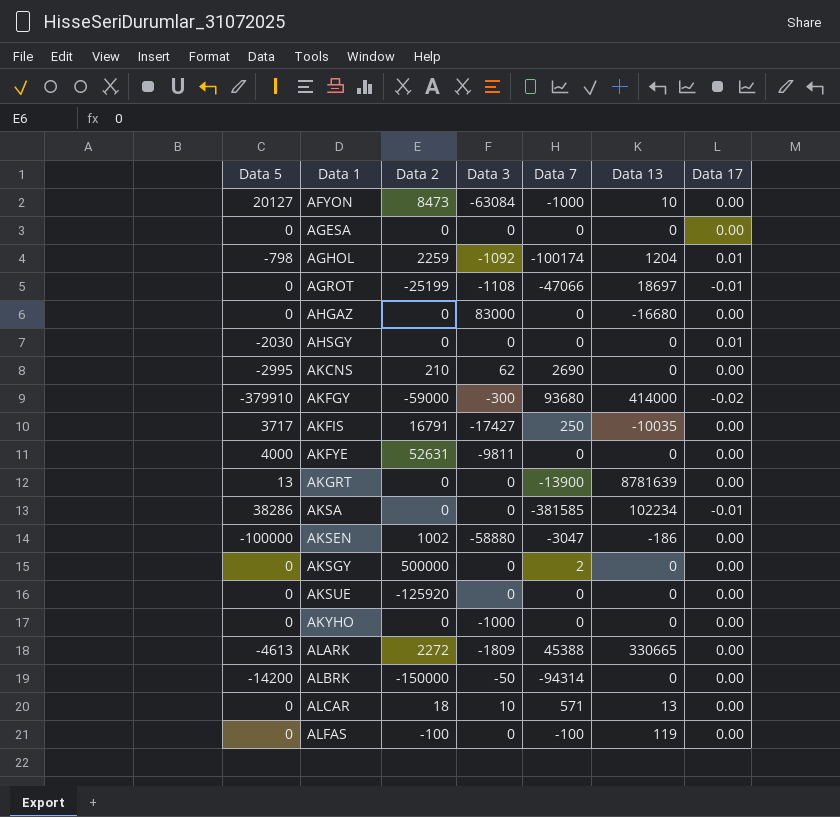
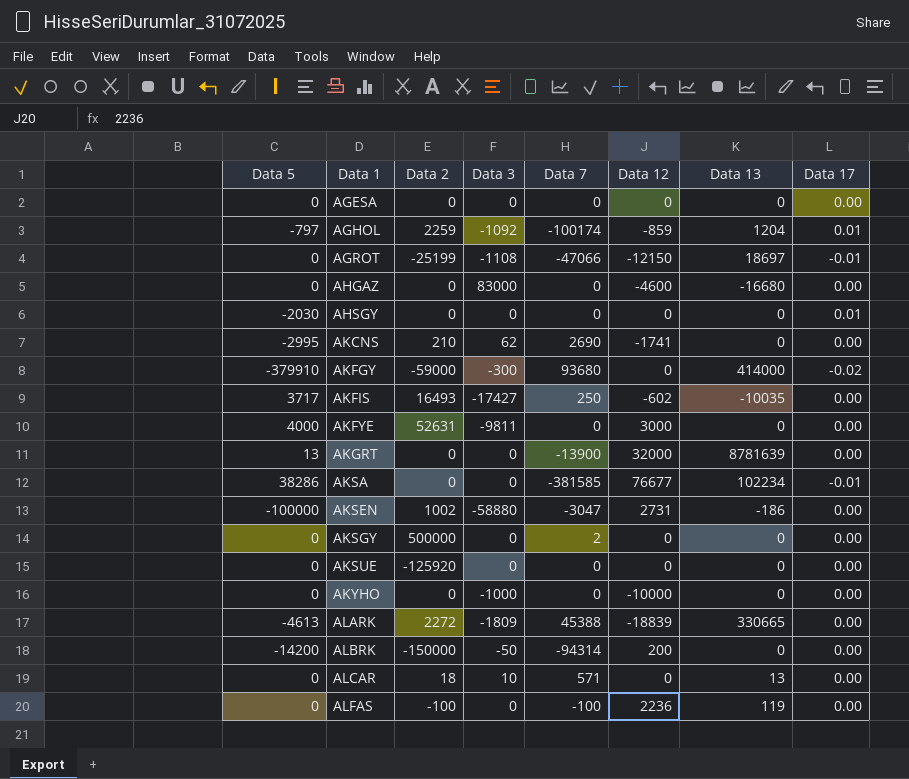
column Data 12 | position: none -> 6
row AFYON: 20127 | 8473 | -63084 | -1000 | 10 | 0.00 -> none
AGHOL | Data 5: -798 -> -797
AKFIS | Data 2: 16791 -> 16493

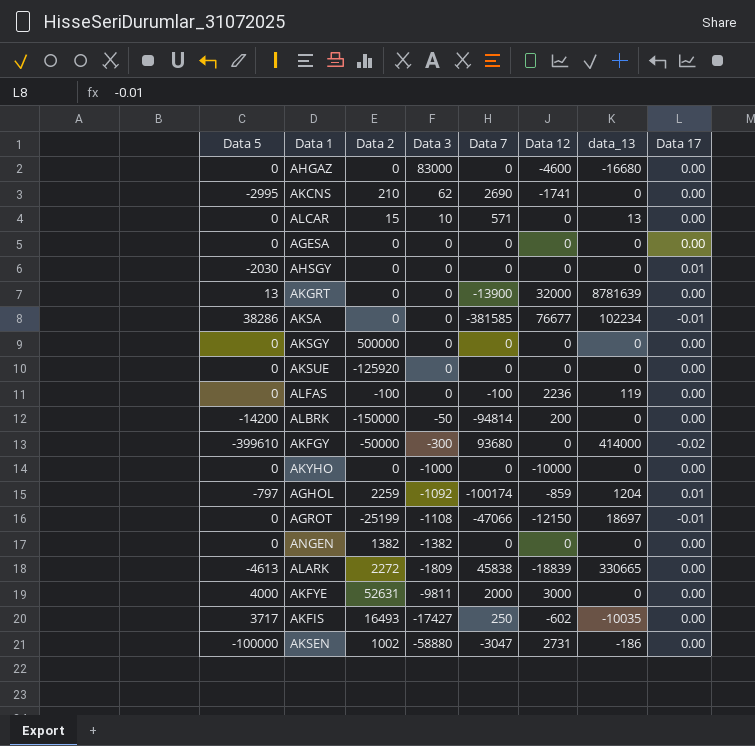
row order: Data 1 ascending -> Data 3 descending
column name: Data 13 -> data_13
ALCAR | Data 2: 18 -> 15
AKSGY | Data 7: 2 -> 0
ALBRK | Data 7: -94314 -> -94814
AKFGY | Data 5: -379910 -> -399610
AKFGY | Data 2: -59000 -> -50000
row ANGEN: none -> 0 | 1382 | -1382 | 0 | 0 | 0 | 0.00
ALARK | Data 7: 45388 -> 45838
AKFYE | Data 7: 0 -> 2000

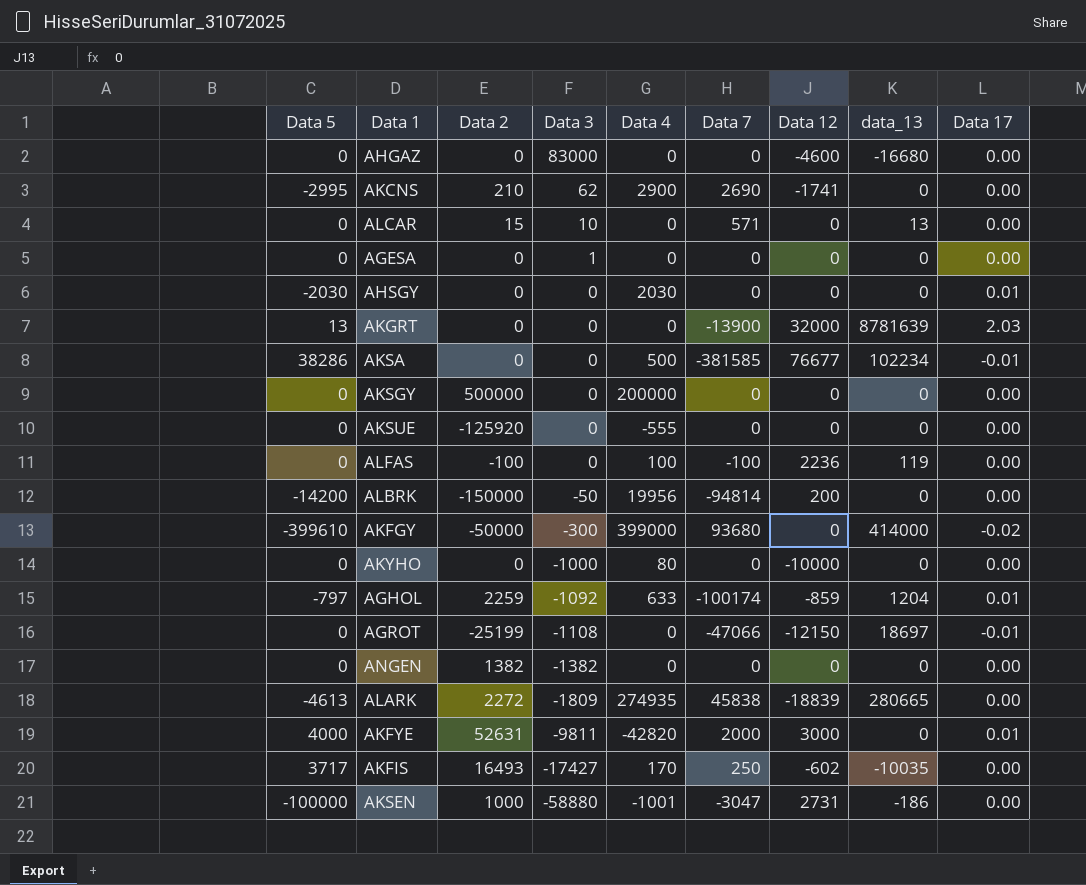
column Data 4 | position: none -> 5
AGESA | Data 3: 0 -> 1
AKGRT | Data 17: 0.00 -> 2.03
ALARK | data_13: 330665 -> 280665
AKFYE | Data 17: 0.00 -> 0.01
AKSEN | Data 2: 1002 -> 1000

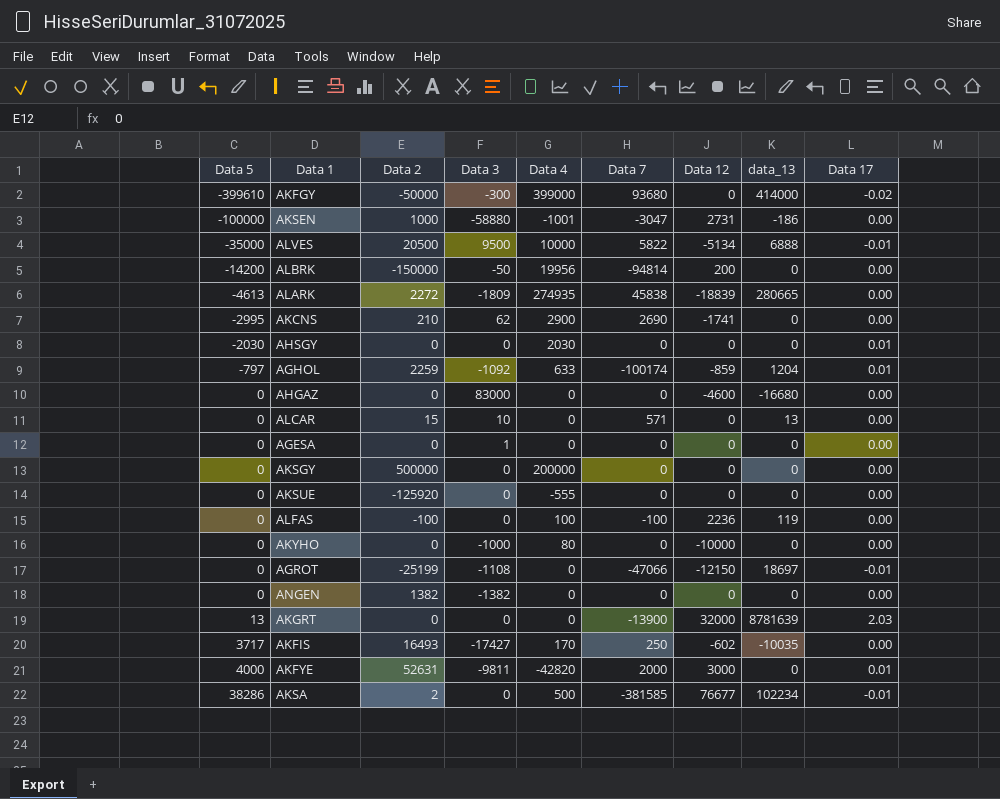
row order: Data 3 descending -> Data 5 ascending
row ALVES: none -> -35000 | 20500 | 9500 | 10000 | 5822 | -5134 | 6888 | -0.01
AKSA | Data 2: 0 -> 2

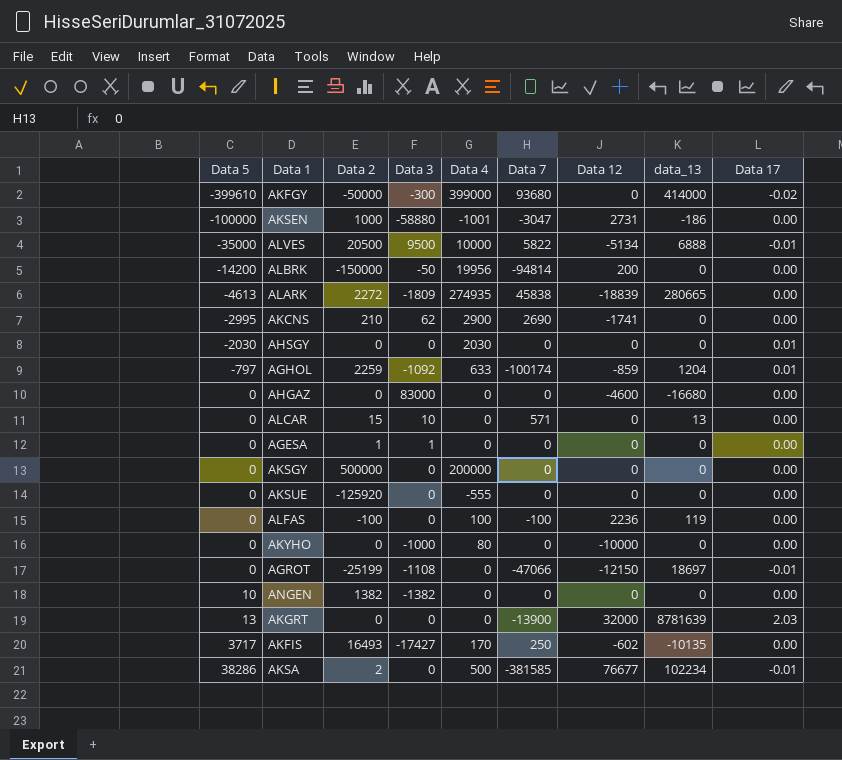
row AKFYE: 4000 | 52631 | -9811 | -42820 | 2000 | 3000 | 0 | 0.01 -> none
AGESA | Data 2: 0 -> 1
ANGEN | Data 5: 0 -> 10
AKFIS | data_13: -10035 -> -10135

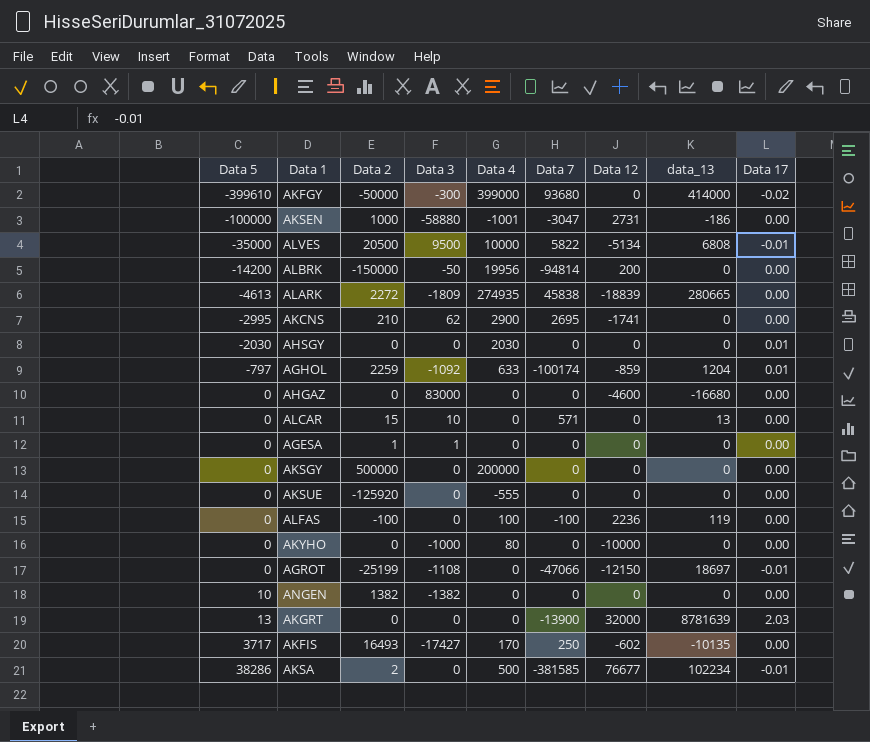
ALVES | data_13: 6888 -> 6808
AKCNS | Data 7: 2690 -> 2695

